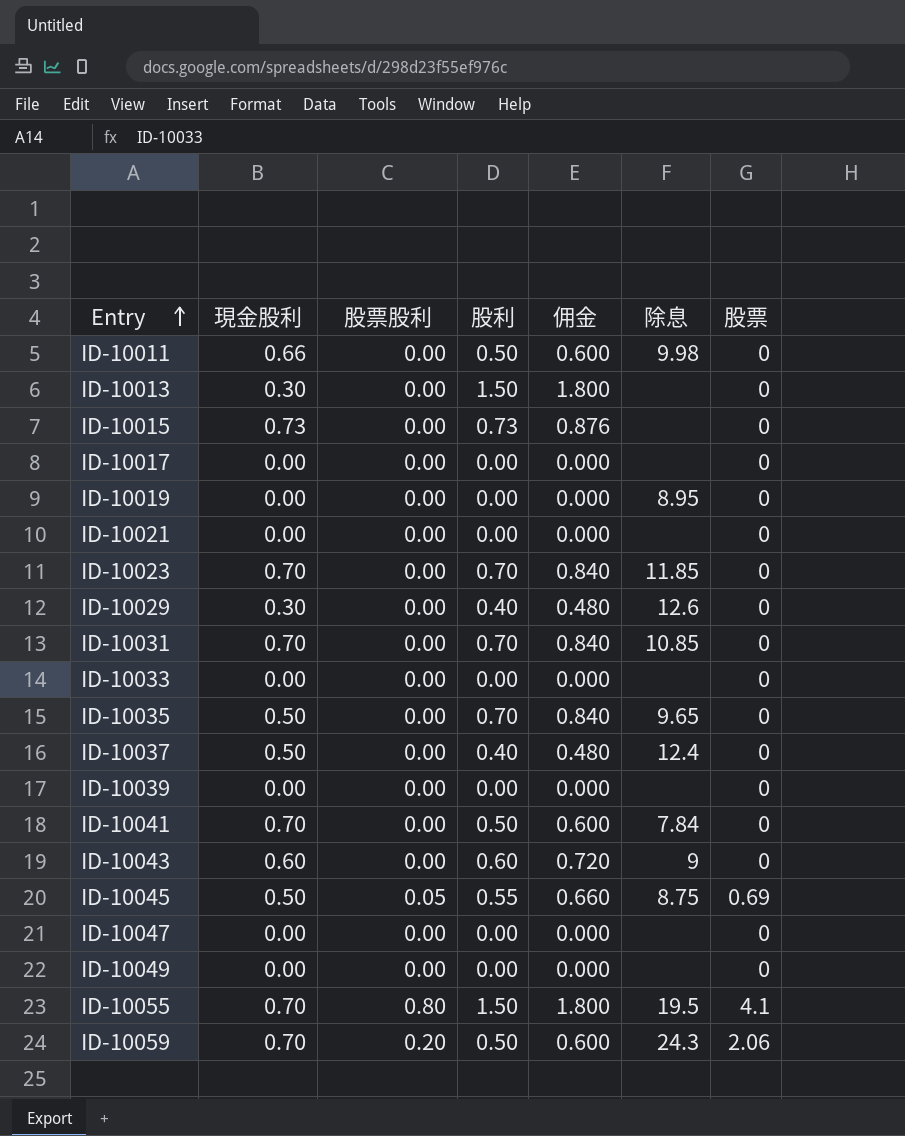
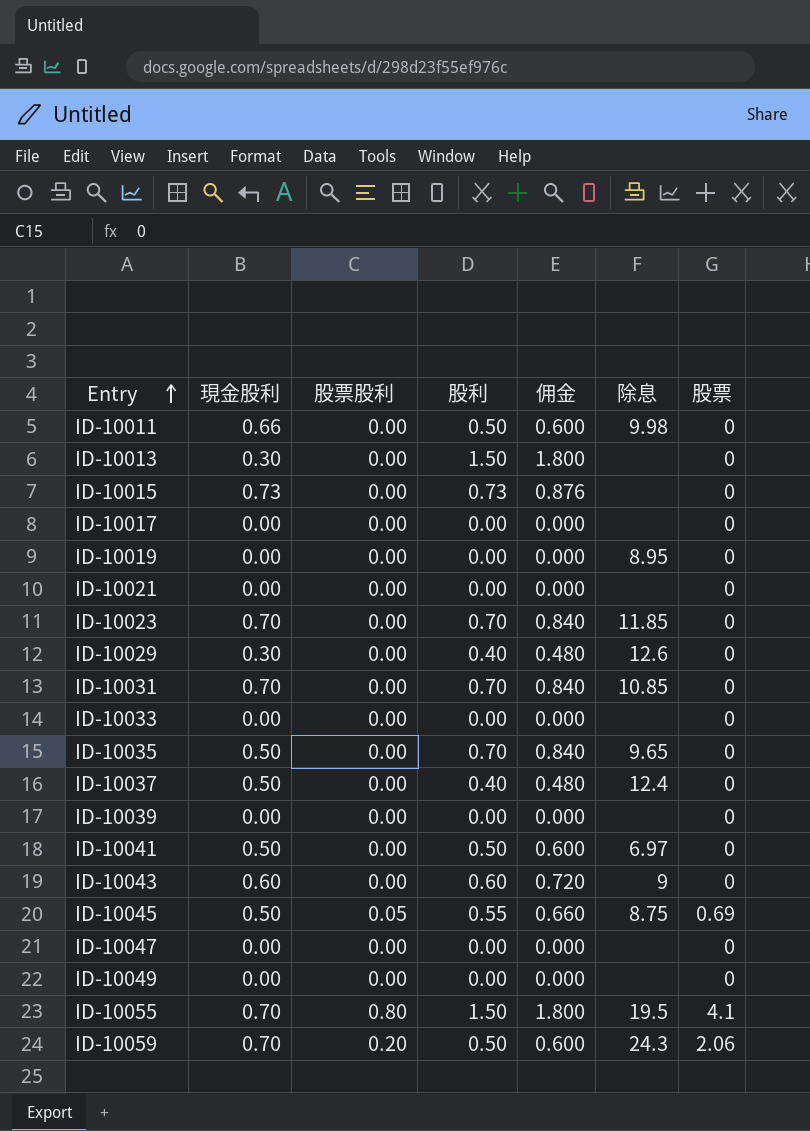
ID-10041 | 現金股利: 0.70 -> 0.50
ID-10041 | 除息: 7.84 -> 6.97

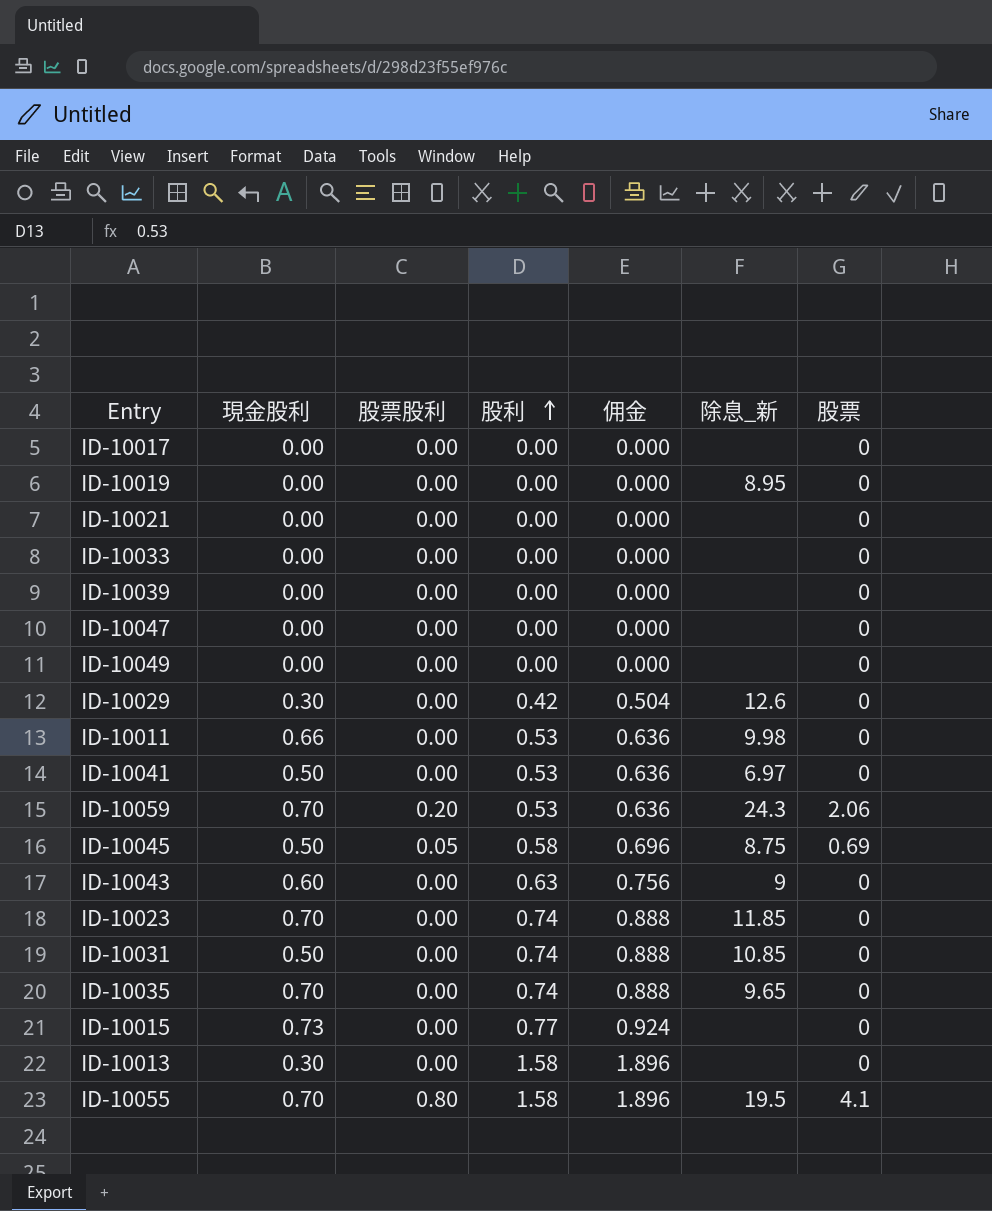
row order: Entry ascending -> 股利 ascending
column name: 除息 -> 除息_新
row ID-10037: 0.50 | 0.00 | 0.40 | 0.480 | 12.4 | 0 -> none
ID-10029 | 股利: 0.40 -> 0.42
ID-10029 | 佣金: 0.480 -> 0.504
ID-10011 | 股利: 0.50 -> 0.53
ID-10011 | 佣金: 0.600 -> 0.636
ID-10041 | 股利: 0.50 -> 0.53
ID-10041 | 佣金: 0.600 -> 0.636
ID-10059 | 股利: 0.50 -> 0.53
ID-10059 | 佣金: 0.600 -> 0.636
ID-10045 | 股利: 0.55 -> 0.58
ID-10045 | 佣金: 0.660 -> 0.696
ID-10043 | 股利: 0.60 -> 0.63
ID-10043 | 佣金: 0.720 -> 0.756
ID-10023 | 股利: 0.70 -> 0.74
ID-10023 | 佣金: 0.840 -> 0.888
ID-10031 | 現金股利: 0.70 -> 0.50
ID-10031 | 股利: 0.70 -> 0.74
ID-10031 | 佣金: 0.840 -> 0.888
ID-10035 | 現金股利: 0.50 -> 0.70
ID-10035 | 股利: 0.70 -> 0.74
ID-10035 | 佣金: 0.840 -> 0.888
ID-10015 | 股利: 0.73 -> 0.77
ID-10015 | 佣金: 0.876 -> 0.924
ID-10013 | 股利: 1.50 -> 1.58
ID-10013 | 佣金: 1.800 -> 1.896
ID-10055 | 股利: 1.50 -> 1.58
ID-10055 | 佣金: 1.800 -> 1.896

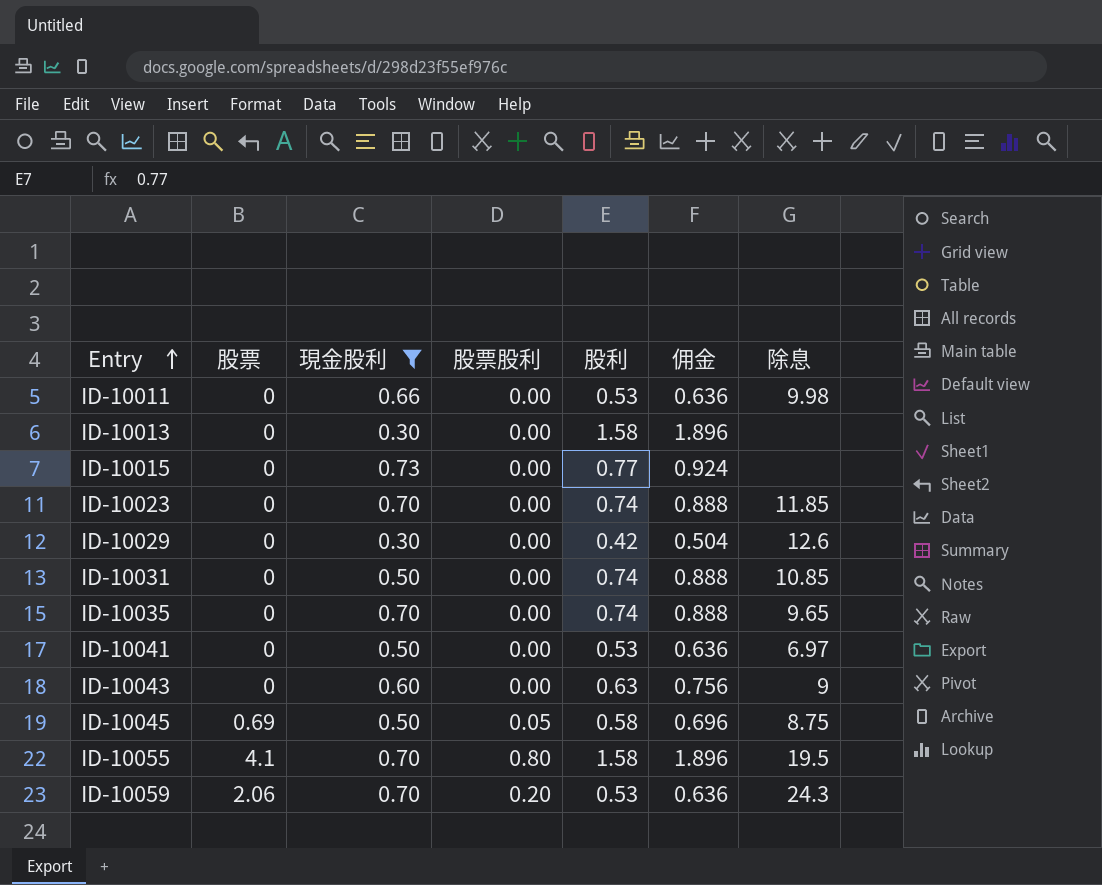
filter: none -> 現金股利 != 0.00
row order: 股利 ascending -> Entry ascending
column 股票 | position: 7 -> 2
column name: 除息_新 -> 除息

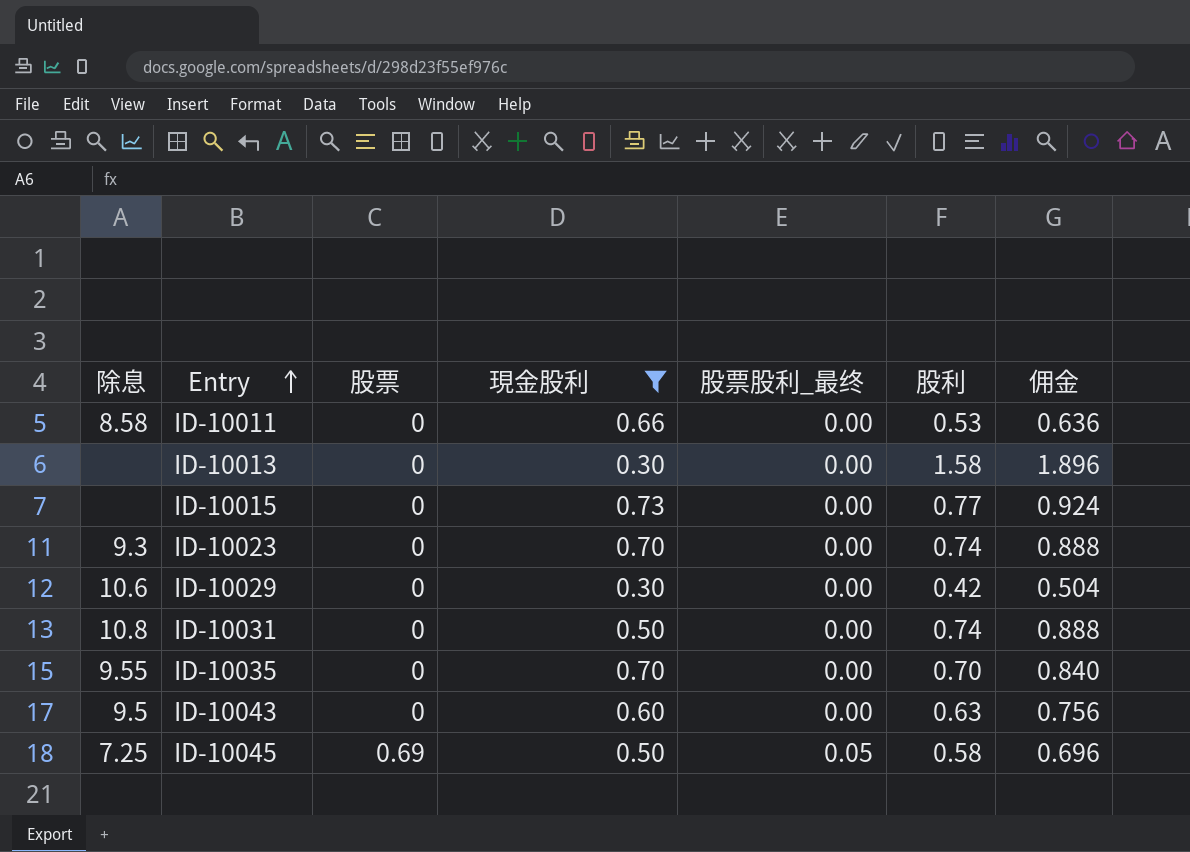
column 除息 | position: 7 -> 1
column name: 股票股利 -> 股票股利_最终
row ID-10041: 0 | 0.50 | 0.00 | 0.53 | 0.636 | 6.97 -> none
row ID-10055: 4.1 | 0.70 | 0.80 | 1.58 | 1.896 | 19.5 -> none
row ID-10059: 2.06 | 0.70 | 0.20 | 0.53 | 0.636 | 24.3 -> none
ID-10011 | 除息: 9.98 -> 8.58
ID-10023 | 除息: 11.85 -> 9.3
ID-10029 | 除息: 12.6 -> 10.6
ID-10031 | 除息: 10.85 -> 10.8
ID-10035 | 除息: 9.65 -> 9.55
ID-10035 | 股利: 0.74 -> 0.70
ID-10035 | 佣金: 0.888 -> 0.840
ID-10043 | 除息: 9 -> 9.5
ID-10045 | 除息: 8.75 -> 7.25

